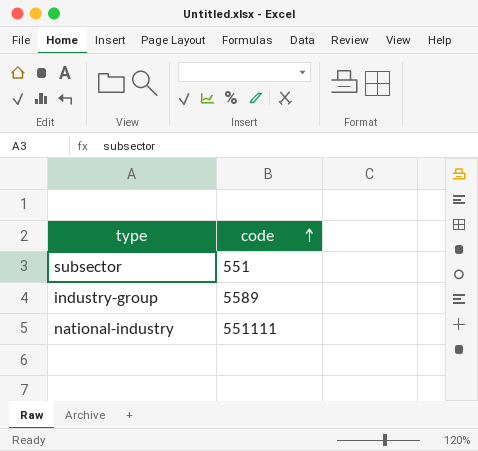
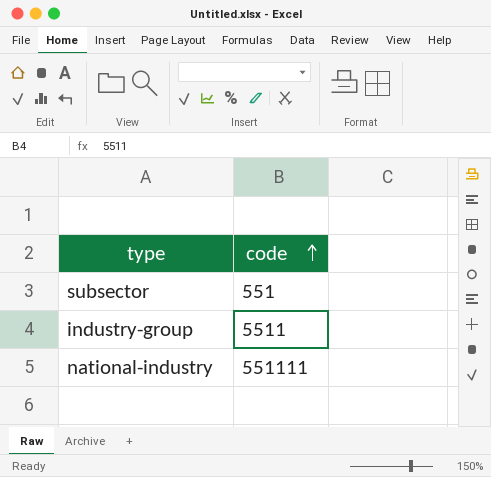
industry-group | code: 5589 -> 5511

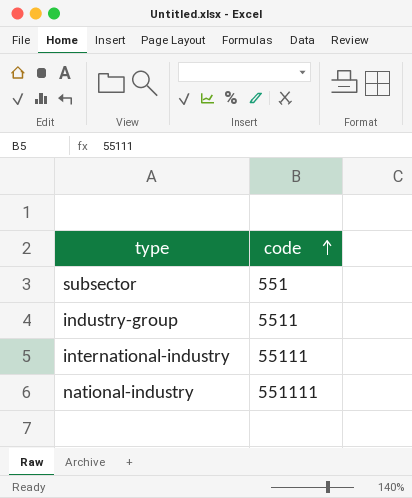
row international-industry: none -> 55111

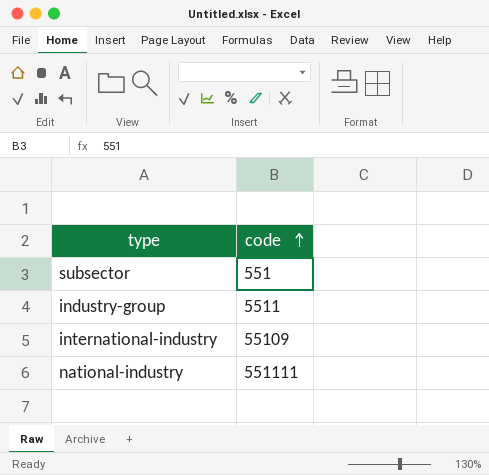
international-industry | code: 55111 -> 55109

